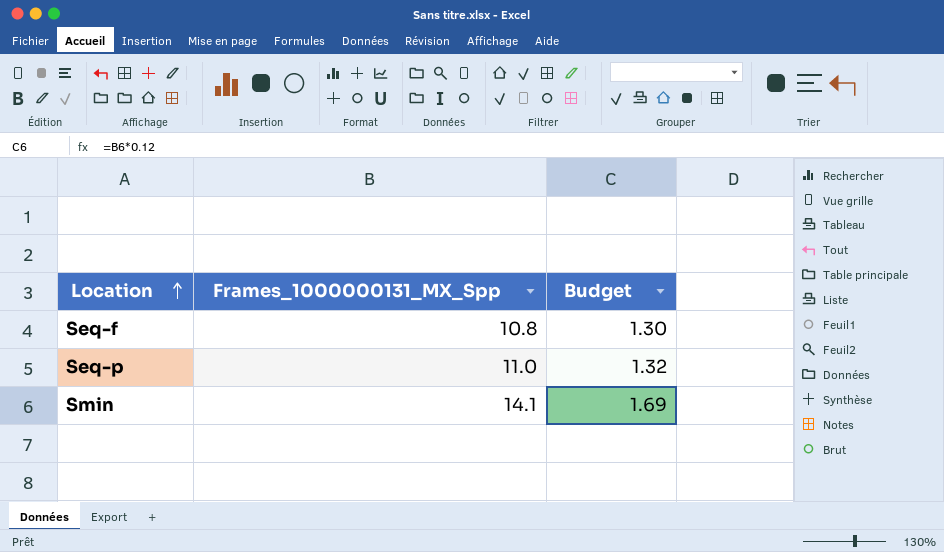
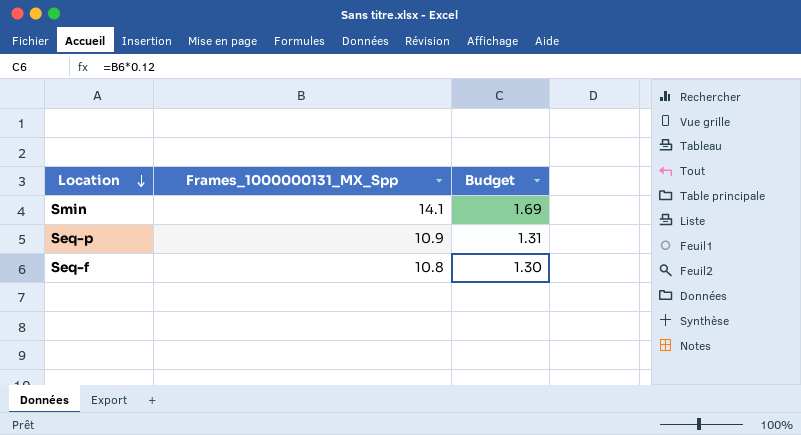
row order: Location ascending -> Location descending
Seq-p | Frames_1000000131_MX_Spp: 11.0 -> 10.9
Seq-p | Budget: 1.32 -> 1.31

